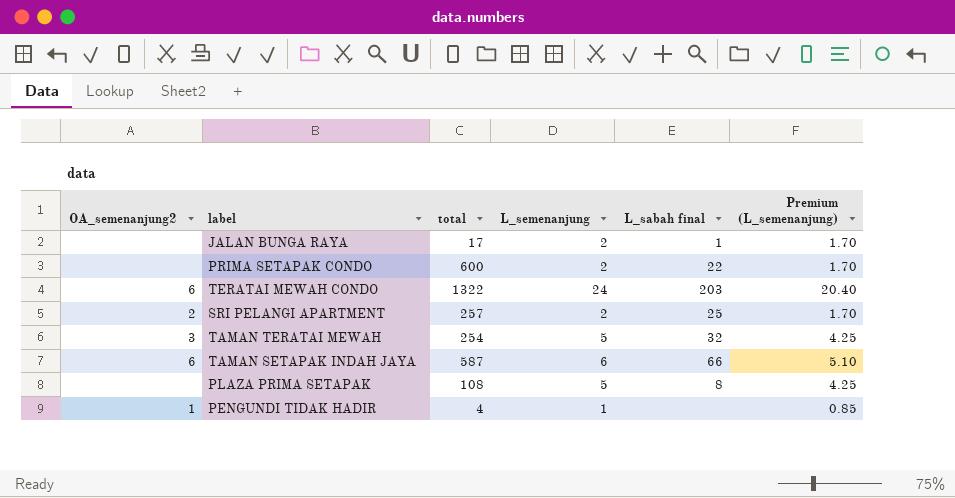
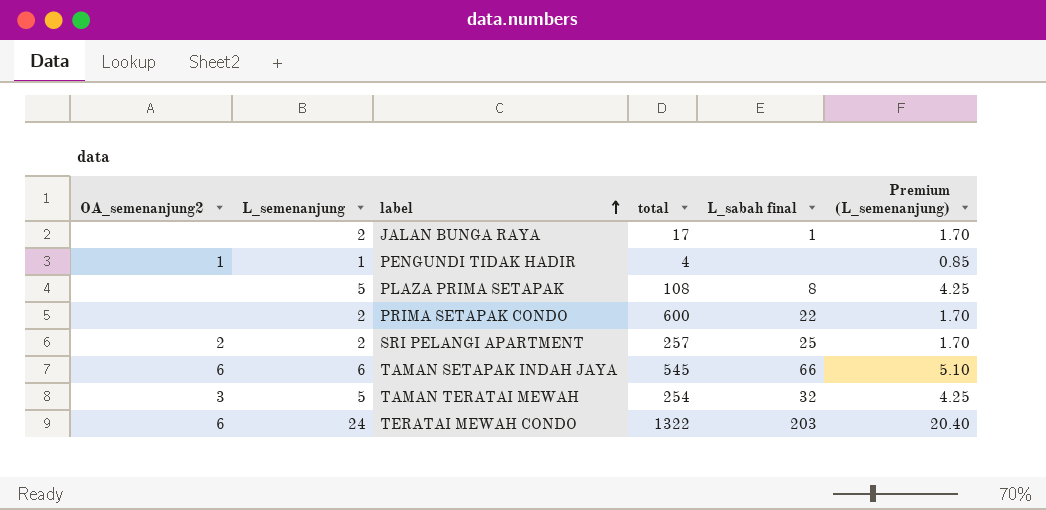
row order: none -> label ascending
column L_semenanjung | position: 4 -> 2
TAMAN SETAPAK INDAH JAYA | total: 587 -> 545

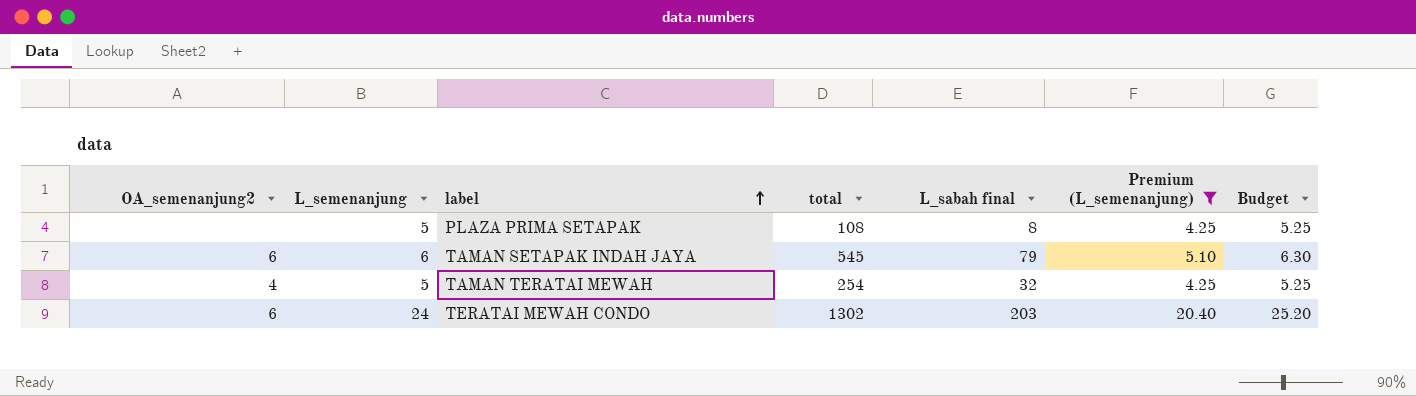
filter: none -> Premium (L_semenanjung) >= 4.25
column Budget | formula: none -> [L_semenanjung] * 1.05
TAMAN SETAPAK INDAH JAYA | L_sabah final: 66 -> 79
TAMAN TERATAI MEWAH | OA_semenanjung2: 3 -> 4
TERATAI MEWAH CONDO | total: 1322 -> 1302

